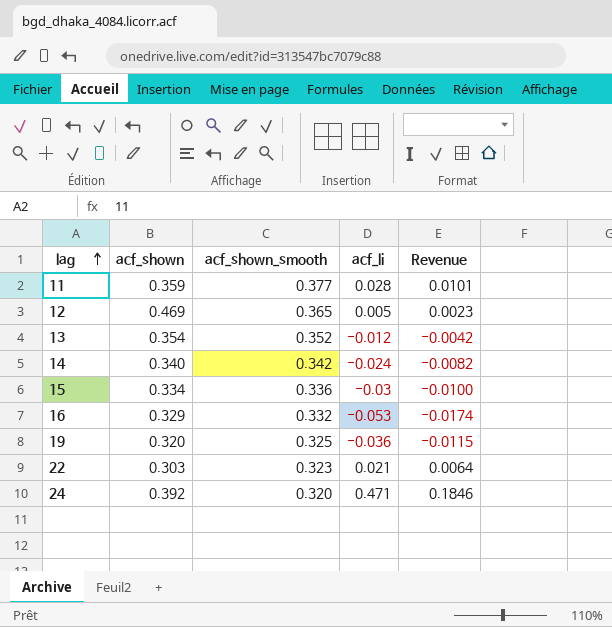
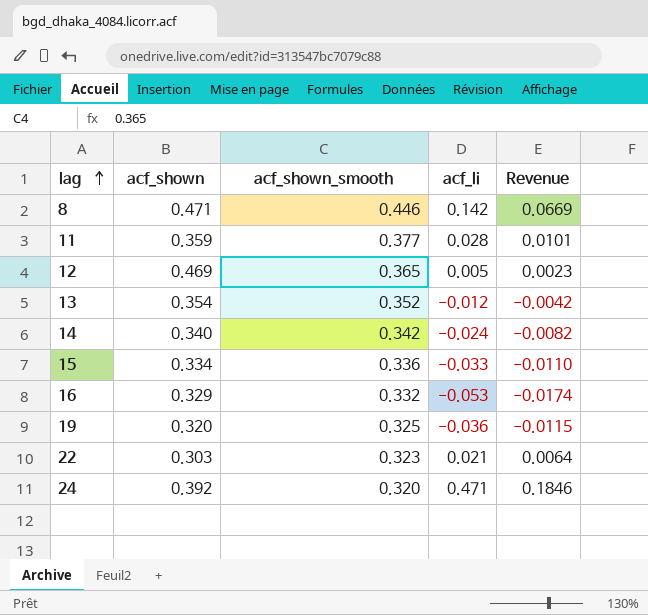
row 8: none -> 0.471 | 0.446 | 0.142 | 0.0669
15 | acf_li: -0.03 -> -0.033
15 | Revenue: -0.0100 -> -0.0110

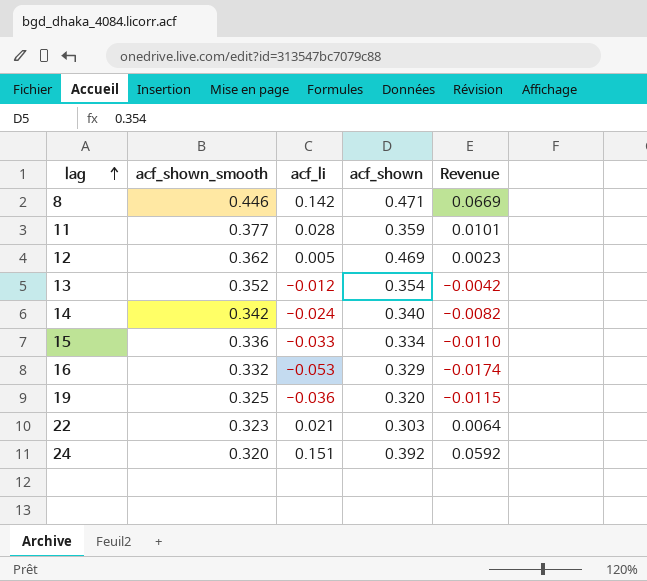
column acf_shown | position: 2 -> 4
12 | acf_shown_smooth: 0.365 -> 0.362
24 | acf_li: 0.471 -> 0.151
24 | Revenue: 0.1846 -> 0.0592

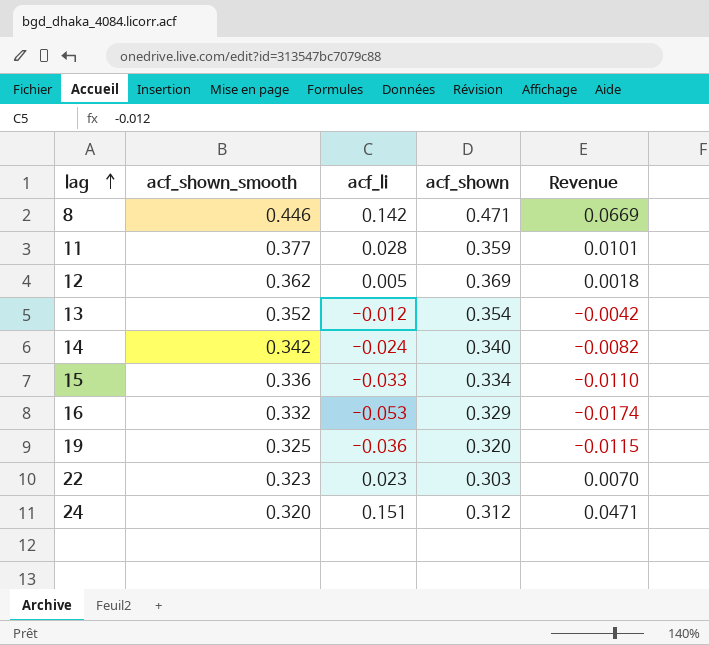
12 | acf_shown: 0.469 -> 0.369
12 | Revenue: 0.0023 -> 0.0018
22 | acf_li: 0.021 -> 0.023
22 | Revenue: 0.0064 -> 0.0070
24 | acf_shown: 0.392 -> 0.312
24 | Revenue: 0.0592 -> 0.0471

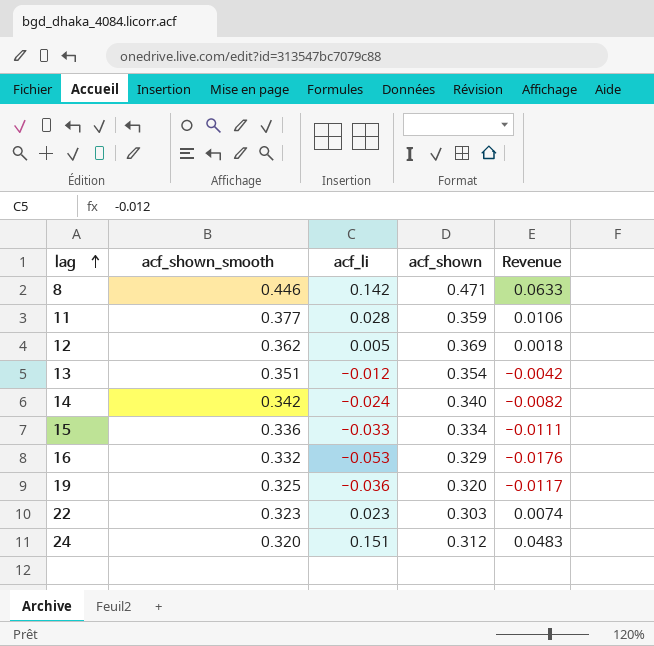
column Revenue | formula: [acf_li] * [acf_shown] -> [acf_shown_smooth] * [acf_li]
13 | acf_shown_smooth: 0.352 -> 0.351

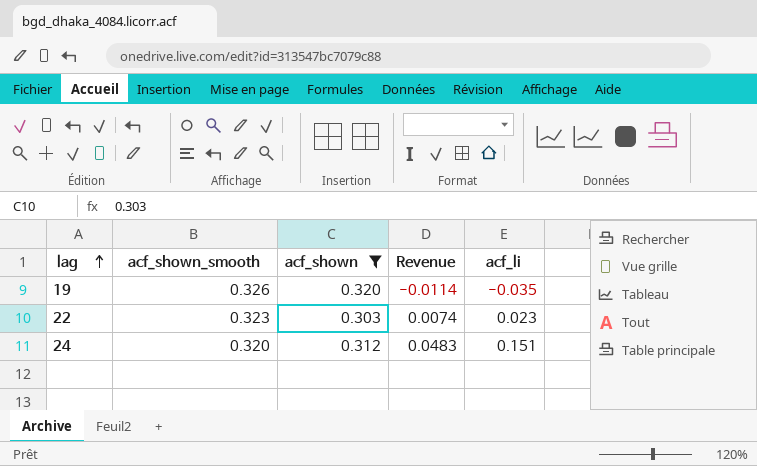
filter: none -> acf_shown <= 0.320
column acf_li | position: 3 -> 5
19 | acf_shown_smooth: 0.325 -> 0.326
19 | Revenue: -0.0117 -> -0.0114
19 | acf_li: -0.036 -> -0.035

